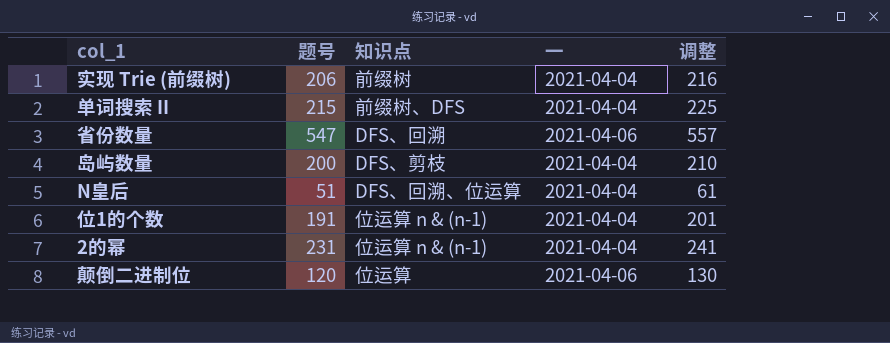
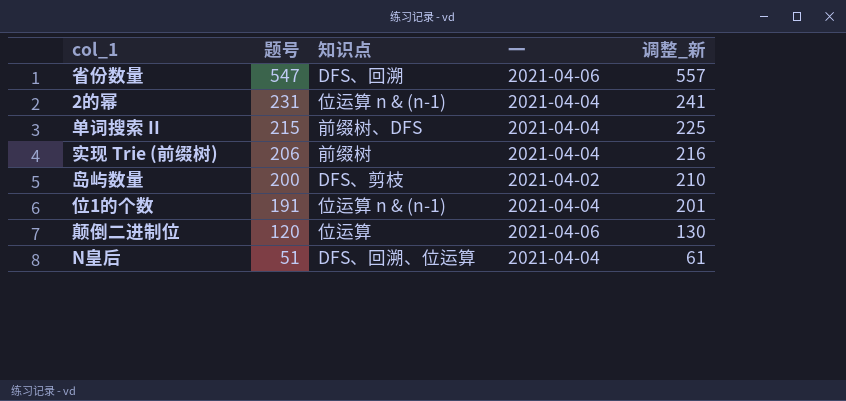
row order: none -> 题号 descending
column name: 调整 -> 调整_新
岛屿数量 | 一: 2021-04-04 -> 2021-04-02

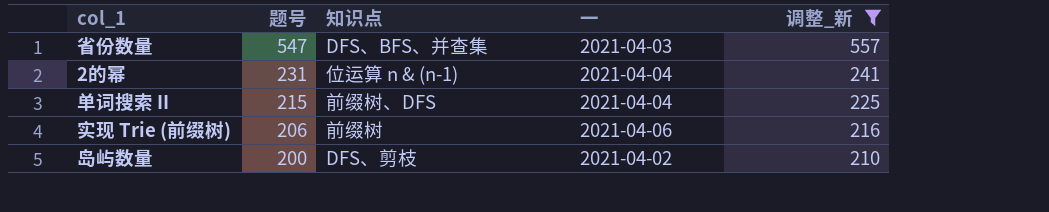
filter: none -> 调整_新 >= 210
省份数量 | 知识点: DFS、回溯 -> DFS、BFS、并查集
省份数量 | 一: 2021-04-06 -> 2021-04-03
实现 Trie (前缀树) | 一: 2021-04-04 -> 2021-04-06

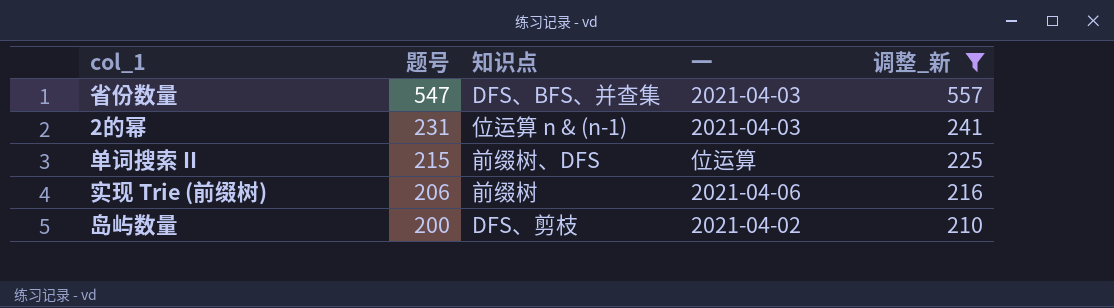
2的幂 | 一: 2021-04-04 -> 2021-04-03
单词搜索 II | 一: 2021-04-04 -> 位运算

